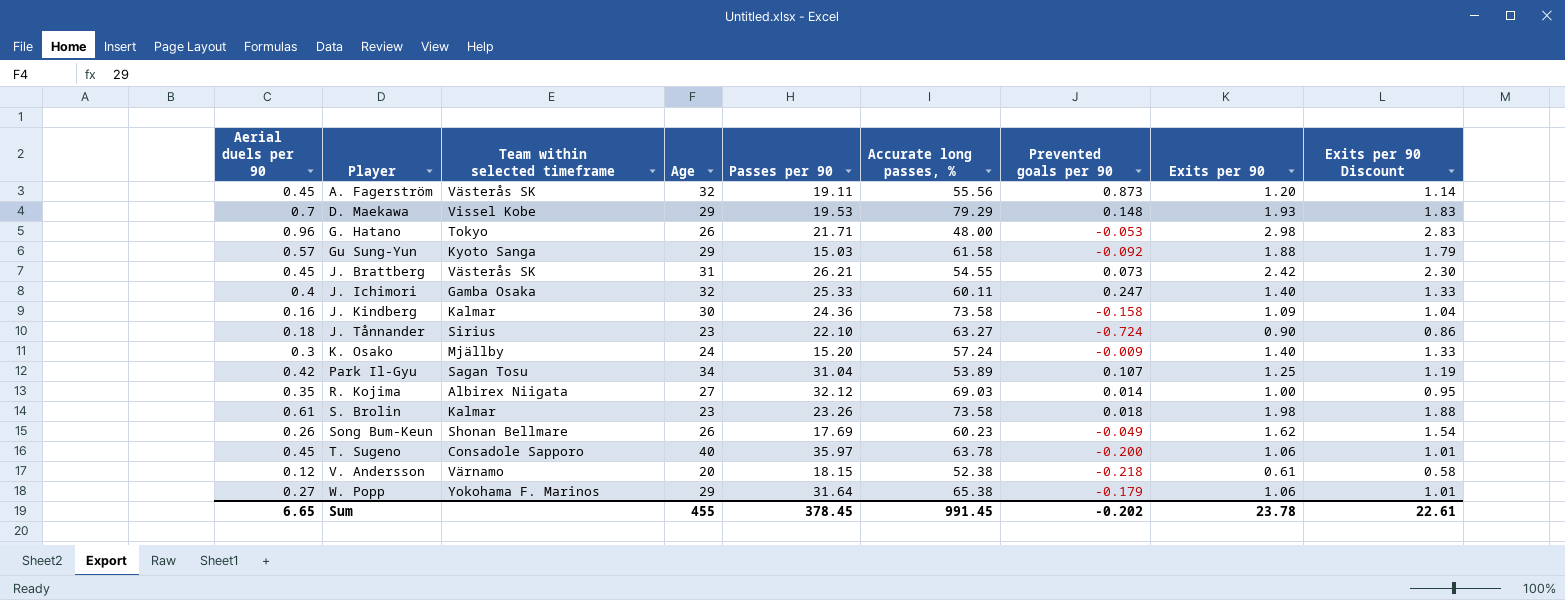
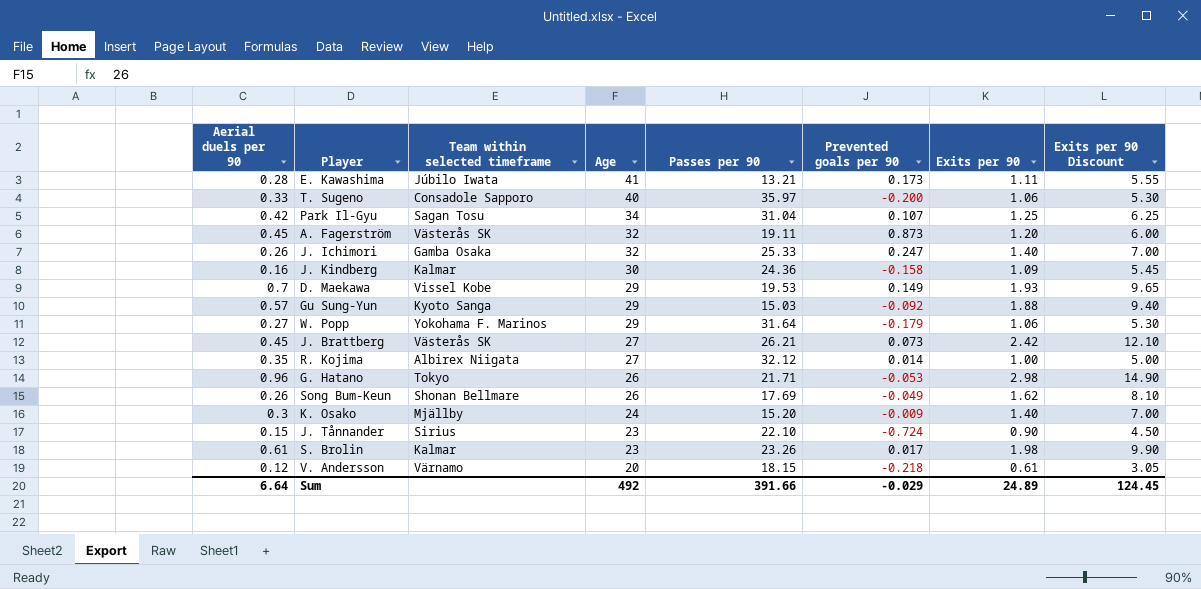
row order: Player ascending -> Age descending
column Accurate long passes, % | position: 6 -> none
column Exits per 90 Discount | formula: [Exits per 90] * 0.95 -> [Exits per 90] * 5
row E. Kawashima: none -> 0.28 | Júbilo Iwata | 41 | 13.21 | 0.173 | 1.11 | 5.55
T. Sugeno | Aerial duels per 90: 0.45 -> 0.33
J. Ichimori | Aerial duels per 90: 0.4 -> 0.26
D. Maekawa | Prevented goals per 90: 0.148 -> 0.149
J. Brattberg | Age: 31 -> 27
J. Tånnander | Aerial duels per 90: 0.18 -> 0.15
S. Brolin | Prevented goals per 90: 0.018 -> 0.017
Sum | Aerial duels per 90: 6.65 -> 6.64
Sum | Age: 455 -> 492
Sum | Passes per 90: 378.45 -> 391.66
Sum | Prevented goals per 90: -0.202 -> -0.029
Sum | Exits per 90: 23.78 -> 24.89
Sum | Exits per 90 Discount: 22.61 -> 124.45

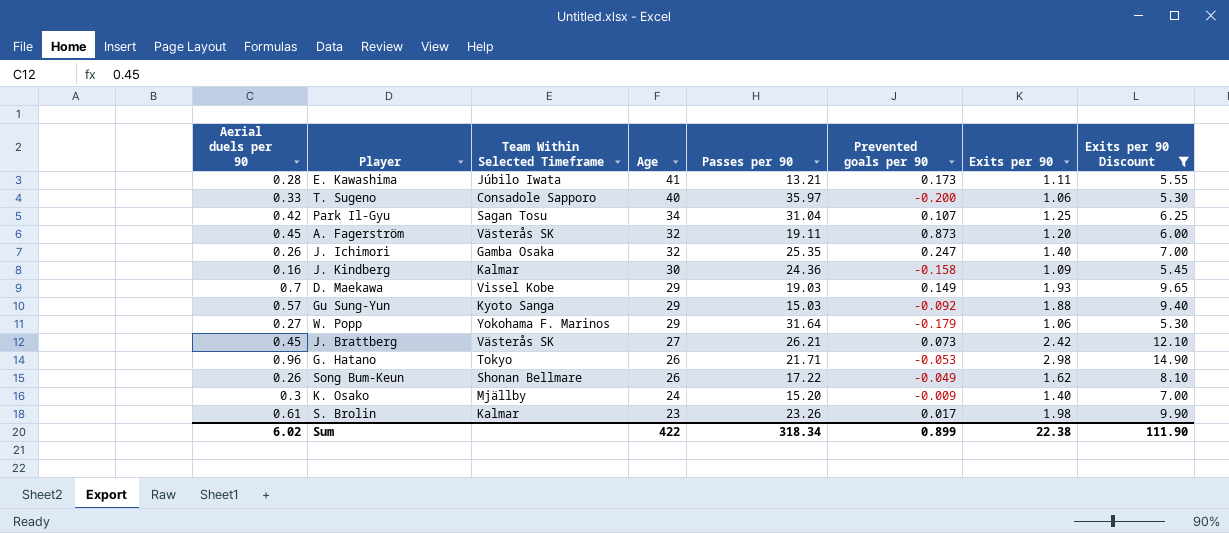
filter: none -> Exits per 90 Discount >= 5.30
column name: Team within selected timeframe -> Team Within Selected Timeframe
J. Ichimori | Passes per 90: 25.33 -> 25.35
D. Maekawa | Passes per 90: 19.53 -> 19.03
Song Bum-Keun | Passes per 90: 17.69 -> 17.22
Sum | Aerial duels per 90: 6.64 -> 6.02
Sum | Age: 492 -> 422
Sum | Passes per 90: 391.66 -> 318.34
Sum | Prevented goals per 90: -0.029 -> 0.899
Sum | Exits per 90: 24.89 -> 22.38
Sum | Exits per 90 Discount: 124.45 -> 111.90

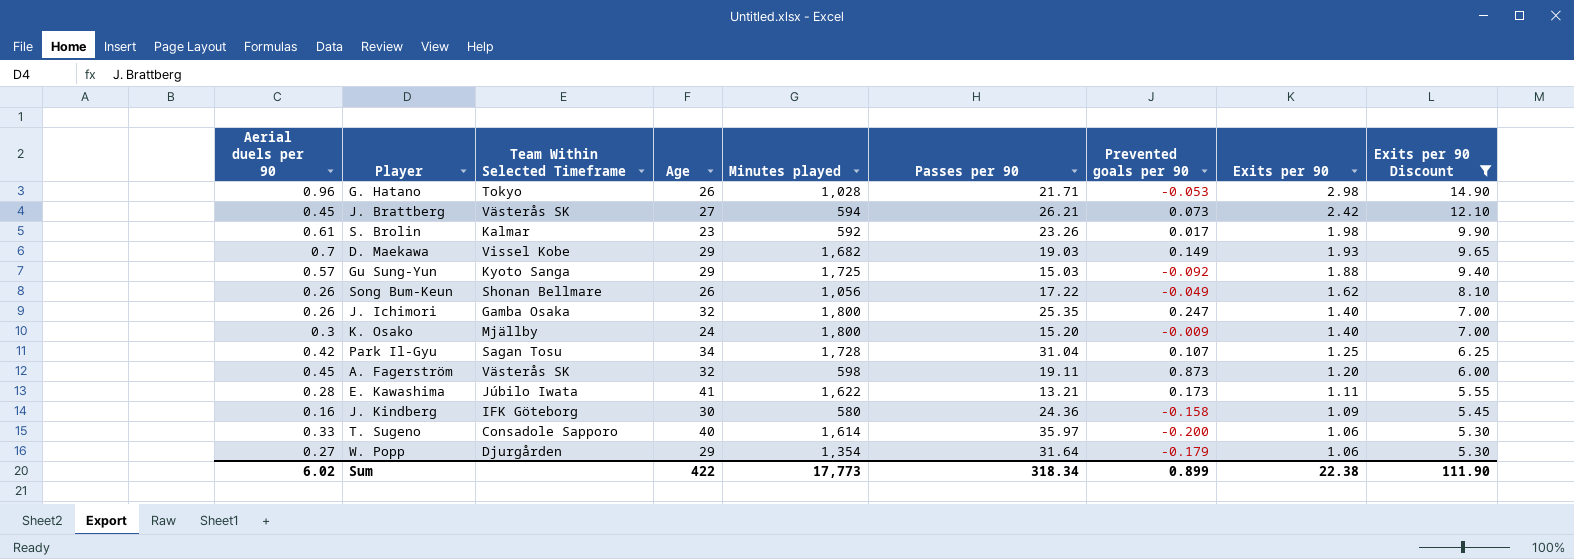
row order: Age descending -> Exits per 90 descending
column Minutes played | position: none -> 5
J. Kindberg | Team Within Selected Timeframe: Kalmar -> IFK Göteborg
W. Popp | Team Within Selected Timeframe: Yokohama F. Marinos -> Djurgården

